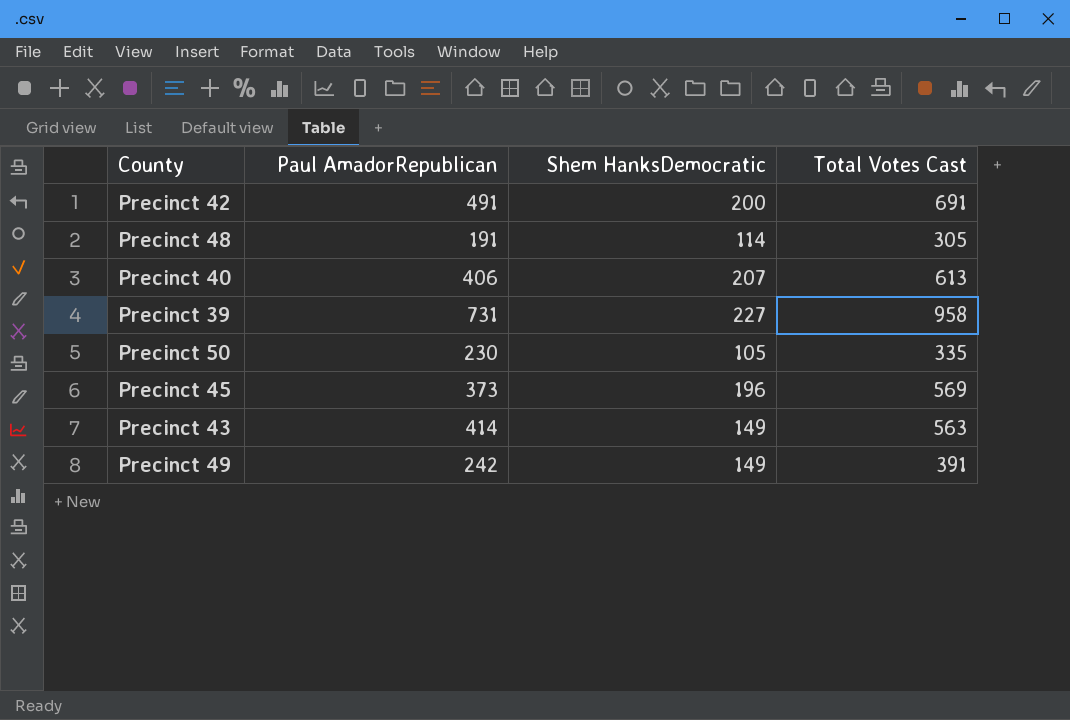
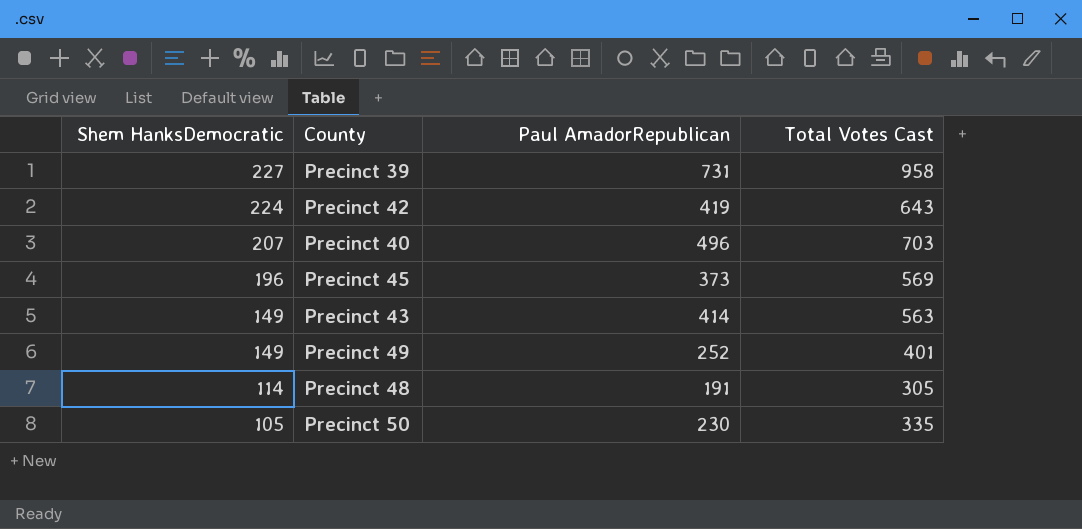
row order: none -> Shem HanksDemocratic descending
column Shem HanksDemocratic | position: 3 -> 1
Precinct 42 | Shem HanksDemocratic: 200 -> 224
Precinct 42 | Paul AmadorRepublican: 491 -> 419
Precinct 42 | Total Votes Cast: 691 -> 643
Precinct 40 | Paul AmadorRepublican: 406 -> 496
Precinct 40 | Total Votes Cast: 613 -> 703
Precinct 49 | Paul AmadorRepublican: 242 -> 252
Precinct 49 | Total Votes Cast: 391 -> 401

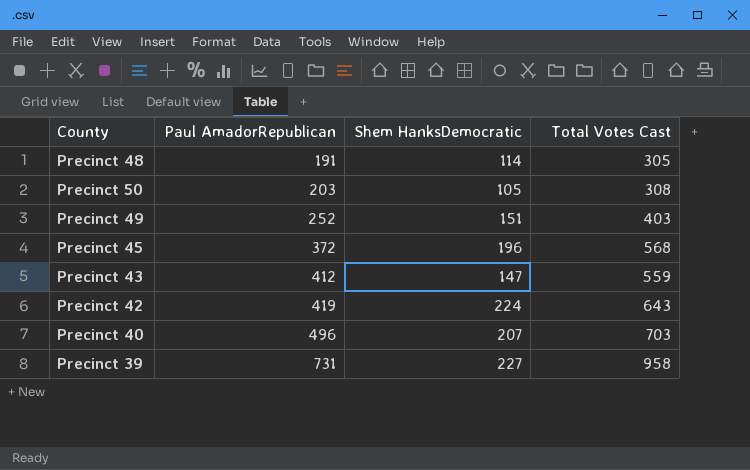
row order: Shem HanksDemocratic descending -> Paul AmadorRepublican ascending
column Shem HanksDemocratic | position: 1 -> 3
Precinct 50 | Paul AmadorRepublican: 230 -> 203
Precinct 50 | Total Votes Cast: 335 -> 308
Precinct 49 | Shem HanksDemocratic: 149 -> 151
Precinct 49 | Total Votes Cast: 401 -> 403
Precinct 45 | Paul AmadorRepublican: 373 -> 372
Precinct 45 | Total Votes Cast: 569 -> 568
Precinct 43 | Paul AmadorRepublican: 414 -> 412
Precinct 43 | Shem HanksDemocratic: 149 -> 147
Precinct 43 | Total Votes Cast: 563 -> 559

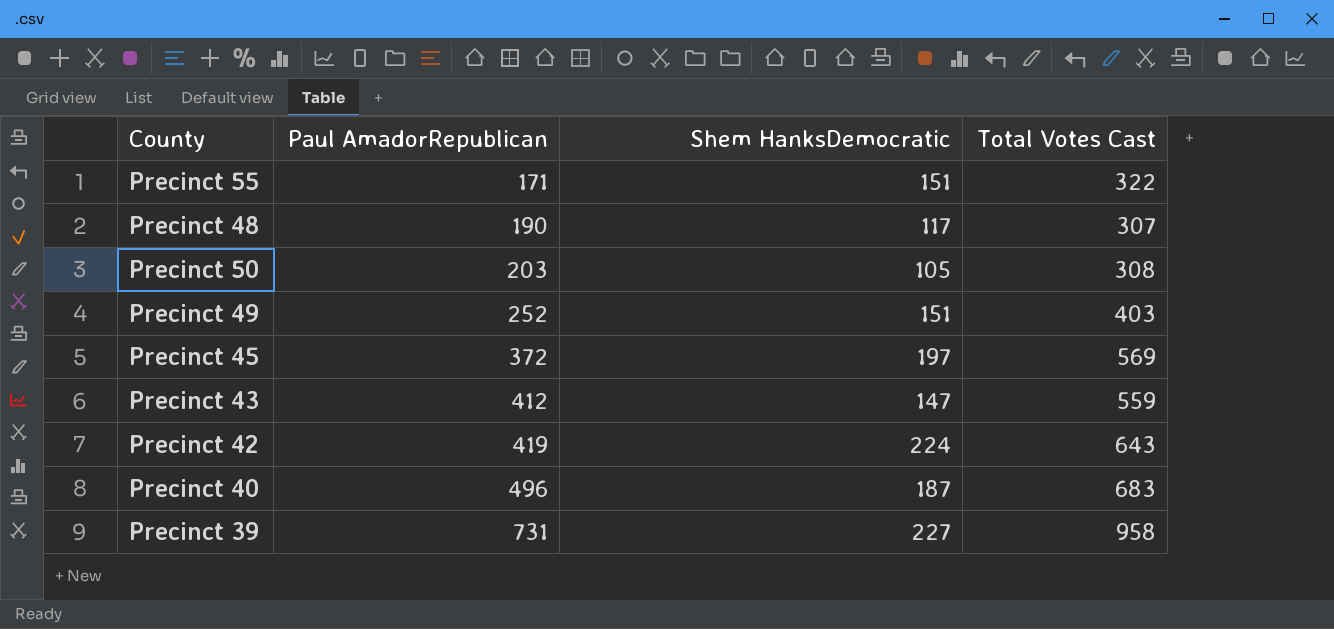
row Precinct 55: none -> 171 | 151 | 322
Precinct 48 | Paul AmadorRepublican: 191 -> 190
Precinct 48 | Shem HanksDemocratic: 114 -> 117
Precinct 48 | Total Votes Cast: 305 -> 307
Precinct 45 | Shem HanksDemocratic: 196 -> 197
Precinct 45 | Total Votes Cast: 568 -> 569
Precinct 40 | Shem HanksDemocratic: 207 -> 187
Precinct 40 | Total Votes Cast: 703 -> 683

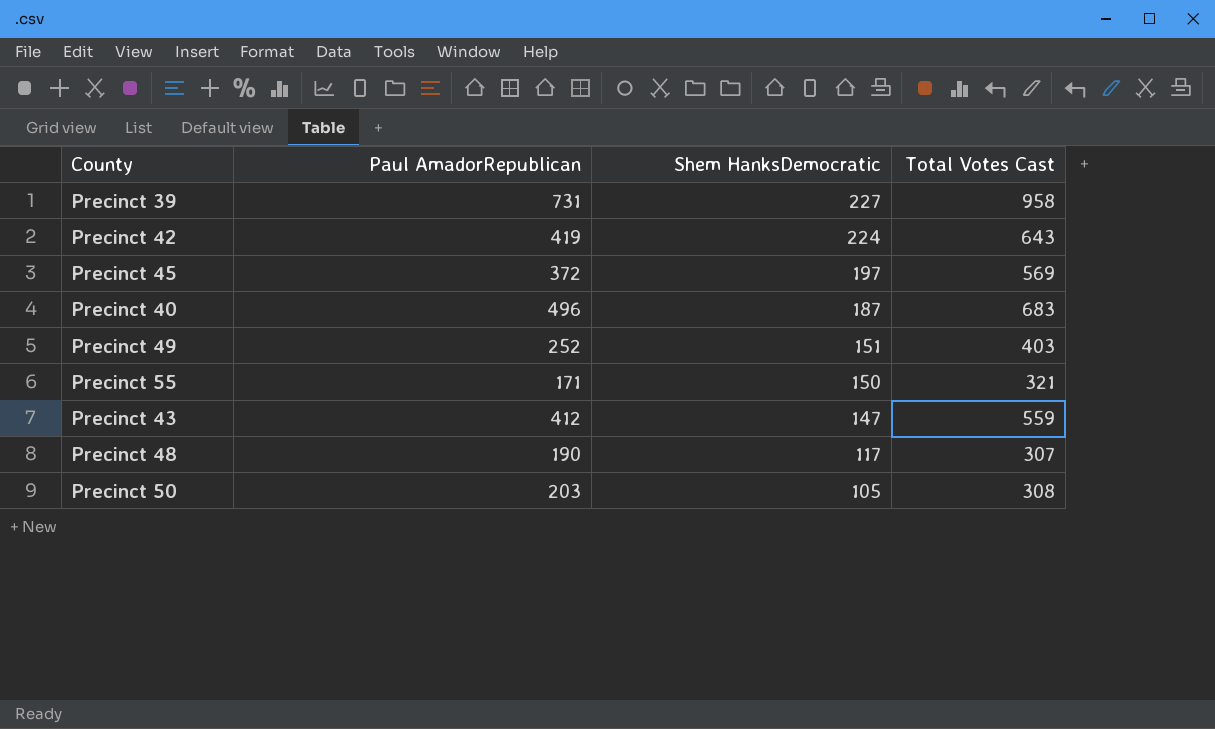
row order: Paul AmadorRepublican ascending -> Shem HanksDemocratic descending
Precinct 55 | Shem HanksDemocratic: 151 -> 150
Precinct 55 | Total Votes Cast: 322 -> 321

